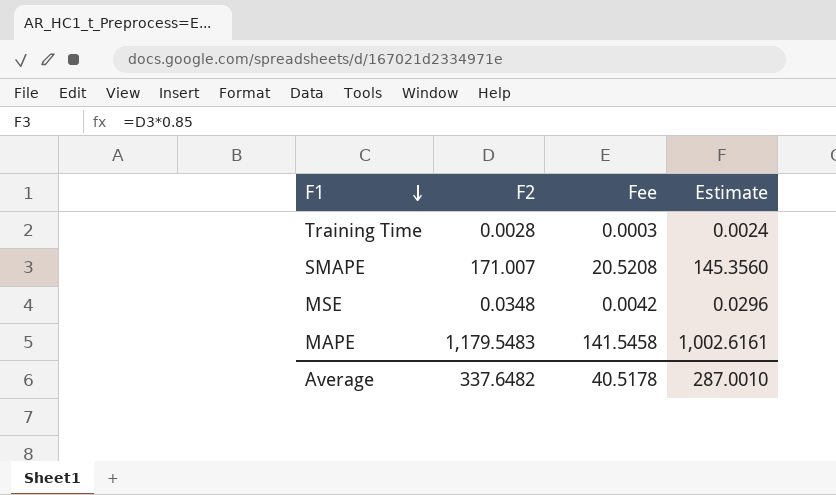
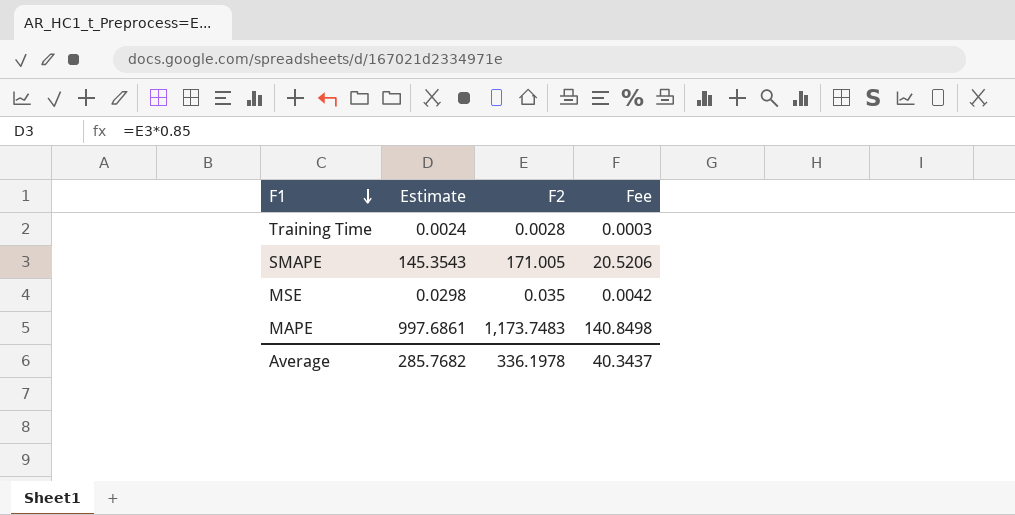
column Estimate | position: 4 -> 2
SMAPE | Estimate: 145.3560 -> 145.3543
SMAPE | F2: 171.007 -> 171.005
SMAPE | Fee: 20.5208 -> 20.5206
MSE | Estimate: 0.0296 -> 0.0298
MSE | F2: 0.0348 -> 0.035
MAPE | Estimate: 1,002.6161 -> 997.6861
MAPE | F2: 1,179.5483 -> 1,173.7483
MAPE | Fee: 141.5458 -> 140.8498
Average | Estimate: 287.0010 -> 285.7682
Average | F2: 337.6482 -> 336.1978
Average | Fee: 40.5178 -> 40.3437

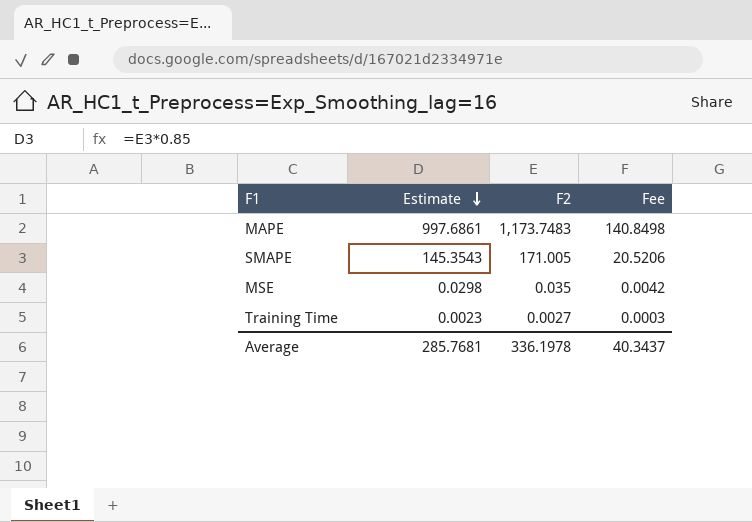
row order: F1 descending -> Estimate descending
Training Time | Estimate: 0.0024 -> 0.0023
Training Time | F2: 0.0028 -> 0.0027
Average | Estimate: 285.7682 -> 285.7681

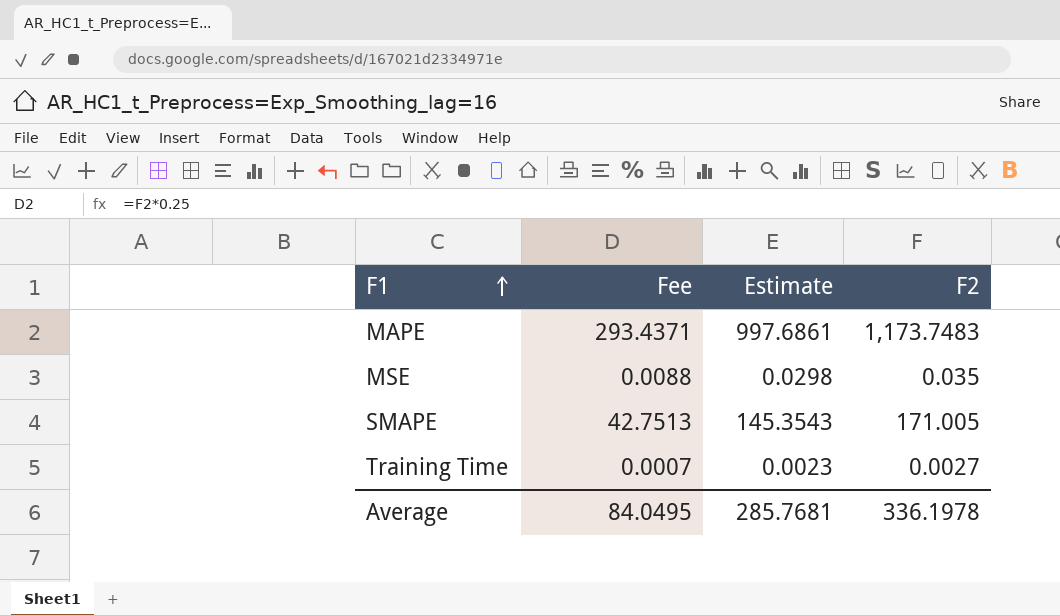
row order: Estimate descending -> F1 ascending
column Fee | formula: [F2] * 0.12 -> [F2] * 0.25
column Fee | position: 4 -> 2
Average | Fee: 40.3437 -> 84.0495

